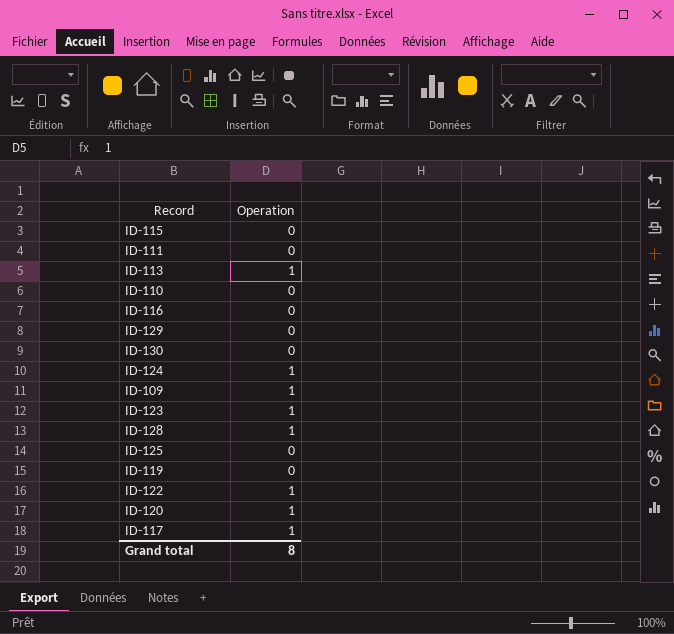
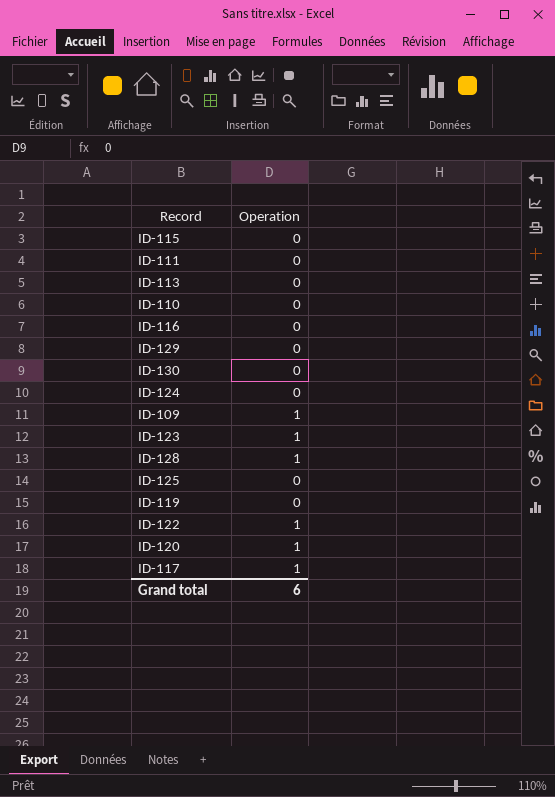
ID-113 | Operation: 1 -> 0
ID-124 | Operation: 1 -> 0
Grand total | Operation: 8 -> 6

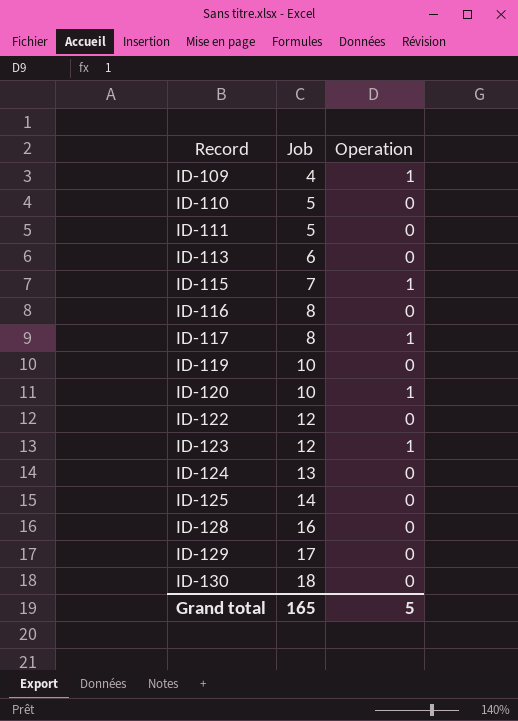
row order: none -> Record ascending
column Job | position: none -> 2
ID-115 | Operation: 0 -> 1
ID-122 | Operation: 1 -> 0
ID-128 | Operation: 1 -> 0
Grand total | Operation: 6 -> 5

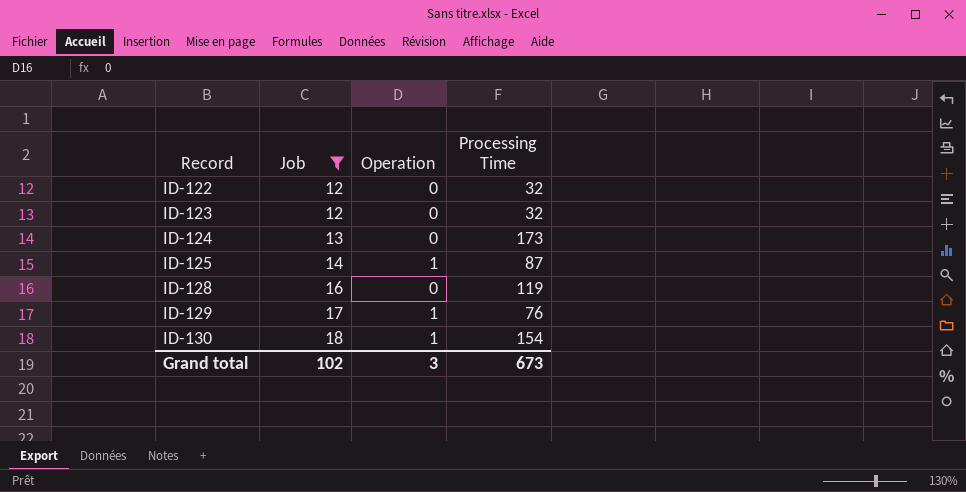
filter: none -> Job >= 12
column Processing Time | position: none -> 4
ID-123 | Operation: 1 -> 0
ID-125 | Operation: 0 -> 1
ID-129 | Operation: 0 -> 1
ID-130 | Operation: 0 -> 1
Grand total | Job: 165 -> 102
Grand total | Operation: 5 -> 3

